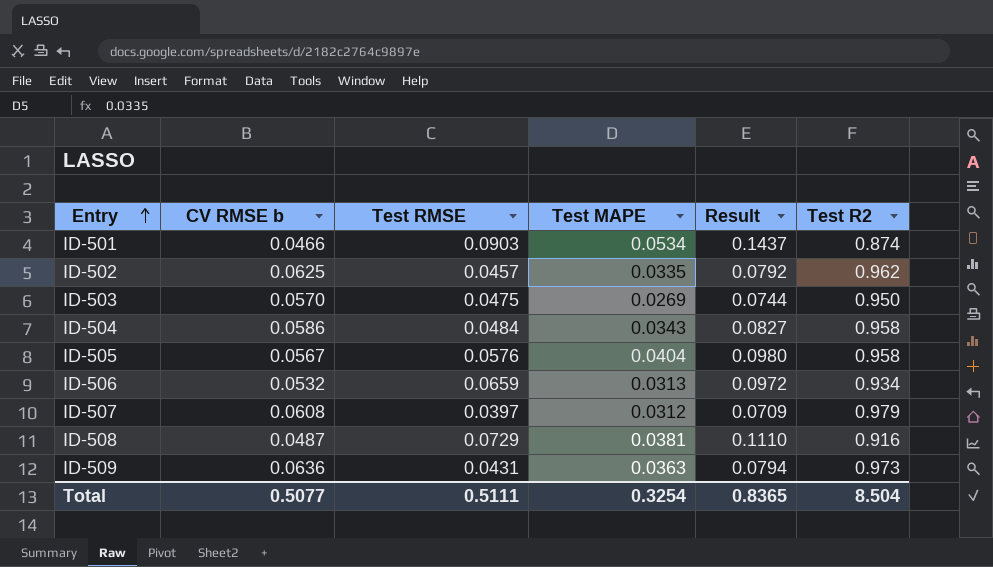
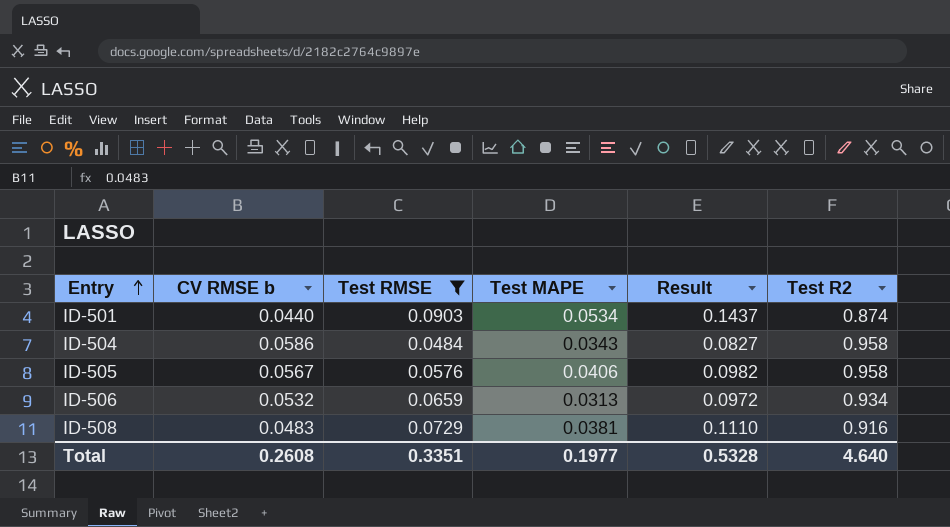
filter: none -> Test RMSE >= 0.0484
ID-501 | CV RMSE b: 0.0466 -> 0.0440
ID-505 | Test MAPE: 0.0404 -> 0.0406
ID-505 | Result: 0.0980 -> 0.0982
ID-508 | CV RMSE b: 0.0487 -> 0.0483
Total | CV RMSE b: 0.5077 -> 0.2608
Total | Test RMSE: 0.5111 -> 0.3351
Total | Test MAPE: 0.3254 -> 0.1977
Total | Result: 0.8365 -> 0.5328
Total | Test R2: 8.504 -> 4.640

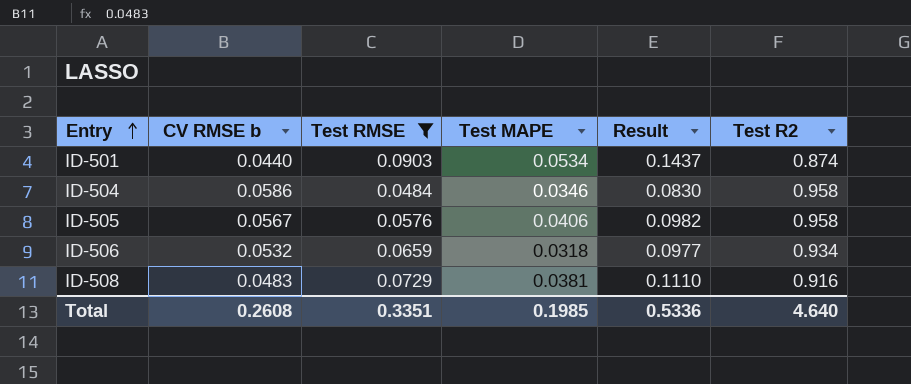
ID-504 | Test MAPE: 0.0343 -> 0.0346
ID-504 | Result: 0.0827 -> 0.0830
ID-506 | Test MAPE: 0.0313 -> 0.0318
ID-506 | Result: 0.0972 -> 0.0977
Total | Test MAPE: 0.1977 -> 0.1985
Total | Result: 0.5328 -> 0.5336

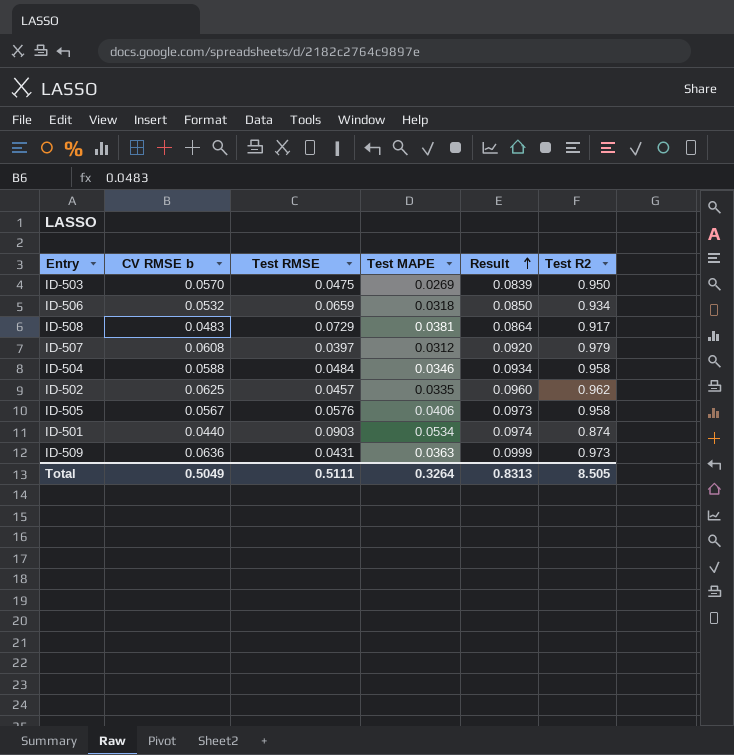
filter: Test RMSE >= 0.0484 -> none
row order: Entry ascending -> Result ascending
column Result | formula: [Test RMSE] + [Test MAPE] -> [CV RMSE b] + [Test MAPE]
ID-508 | Test R2: 0.916 -> 0.917
ID-504 | CV RMSE b: 0.0586 -> 0.0588
Total | CV RMSE b: 0.2608 -> 0.5049
Total | Test RMSE: 0.3351 -> 0.5111
Total | Test MAPE: 0.1985 -> 0.3264
Total | Result: 0.5336 -> 0.8313
Total | Test R2: 4.640 -> 8.505

